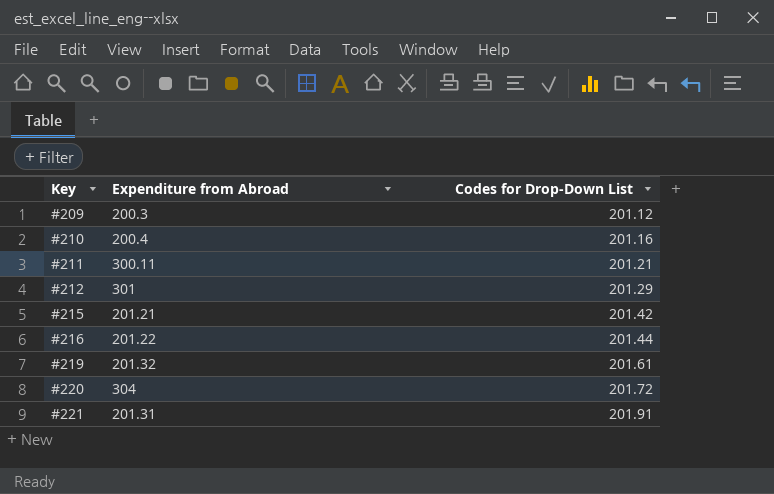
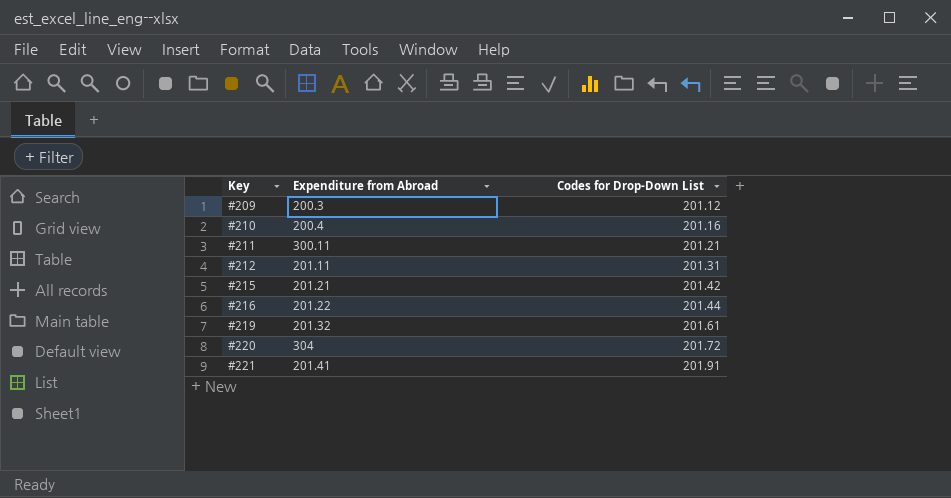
#212 | Expenditure from Abroad: 301 -> 201.11
#212 | Codes for Drop-Down List: 201.29 -> 201.31
#221 | Expenditure from Abroad: 201.31 -> 201.41

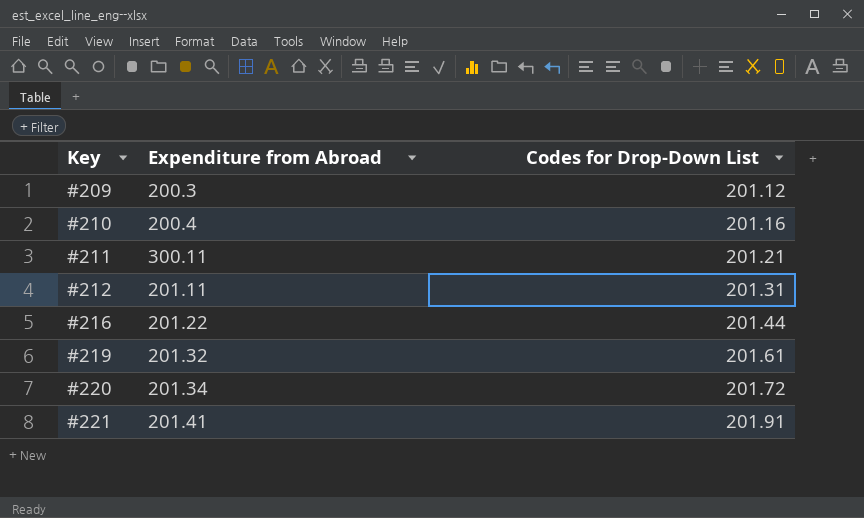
row #215: 201.21 | 201.42 -> none
#220 | Expenditure from Abroad: 304 -> 201.34

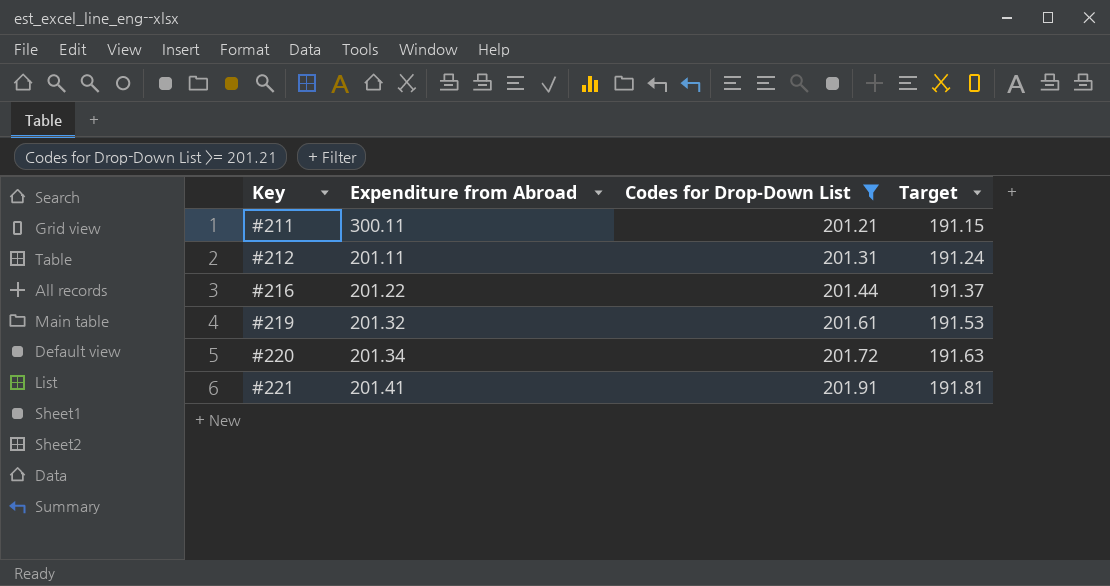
filter: none -> Codes for Drop-Down List >= 201.21
column Target | formula: none -> [Codes for Drop-Down List] * 0.95

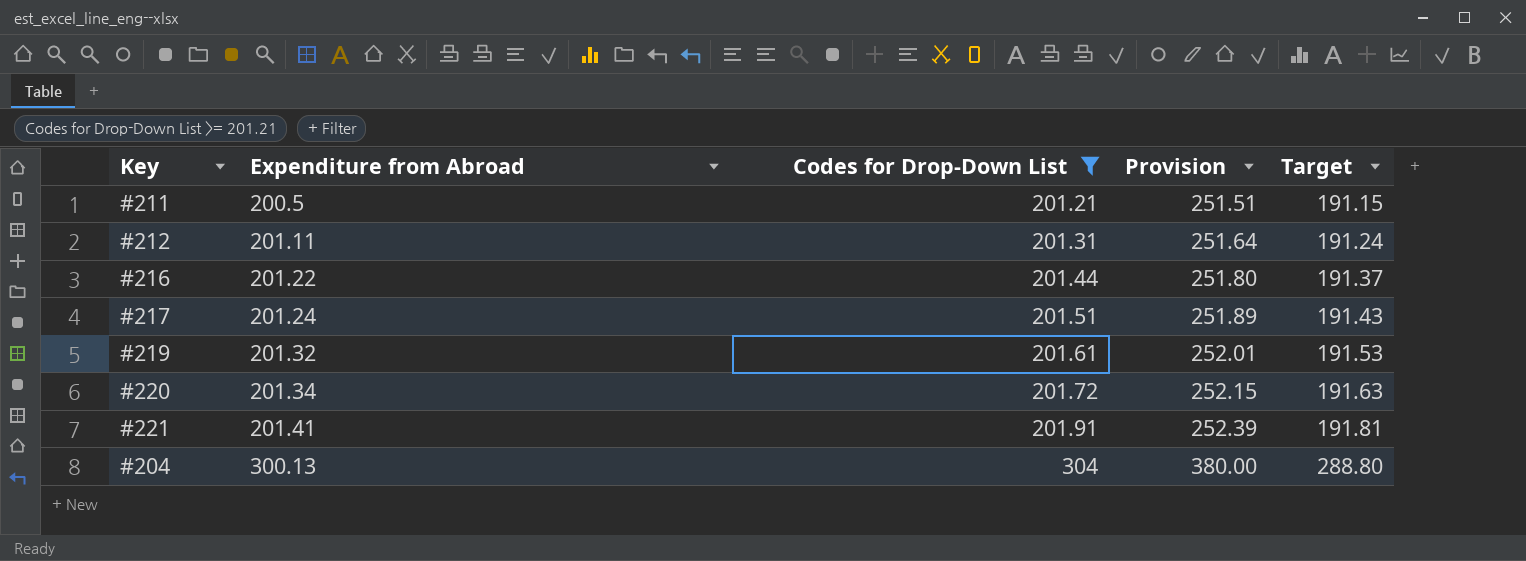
column Provision | formula: none -> [Codes for Drop-Down List] * 1.25
#211 | Expenditure from Abroad: 300.11 -> 200.5
row #217: none -> 201.24 | 201.51 | 251.89 | 191.43
row #204: none -> 300.13 | 304 | 380.00 | 288.80

